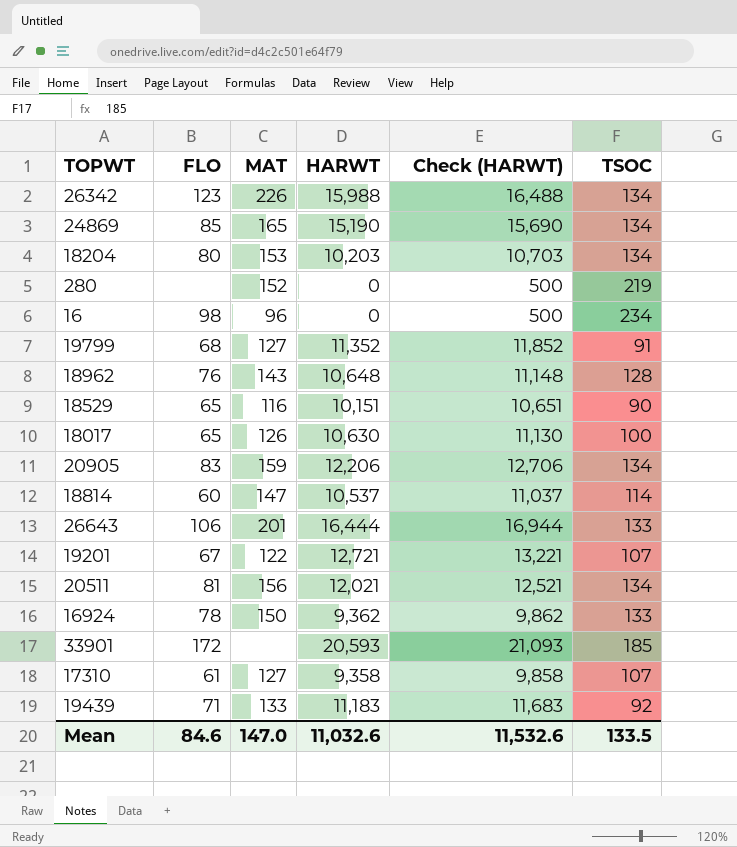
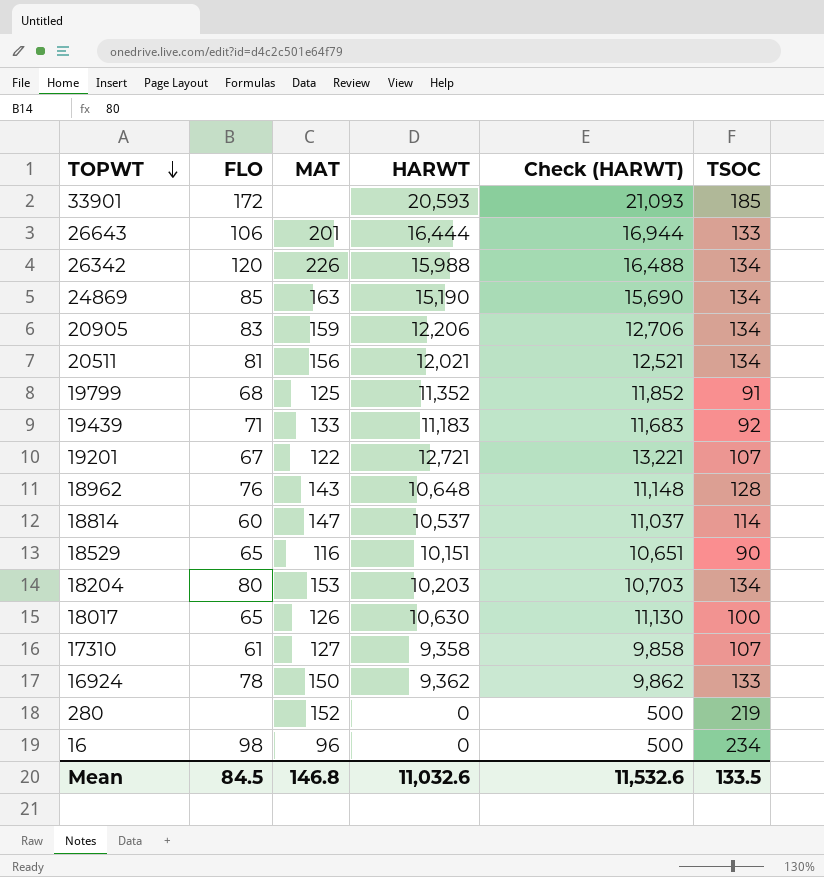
row order: none -> TOPWT descending
26342 | FLO: 123 -> 120
24869 | MAT: 165 -> 163
19799 | MAT: 127 -> 125
Mean | FLO: 84.6 -> 84.5
Mean | MAT: 147.0 -> 146.8

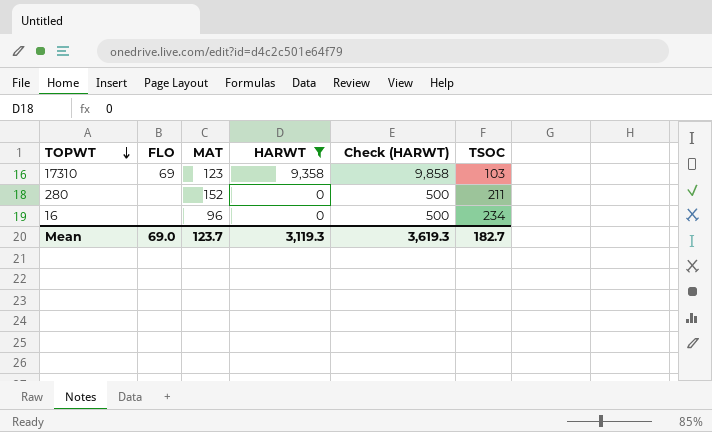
filter: none -> HARWT <= 9,358
17310 | FLO: 61 -> 69
17310 | MAT: 127 -> 123
17310 | TSOC: 107 -> 103
280 | TSOC: 219 -> 211
16 | FLO: 98 -> none
Mean | FLO: 84.5 -> 69.0
Mean | MAT: 146.8 -> 123.7
Mean | HARWT: 11,032.6 -> 3,119.3
Mean | Check (HARWT): 11,532.6 -> 3,619.3
Mean | TSOC: 133.5 -> 182.7

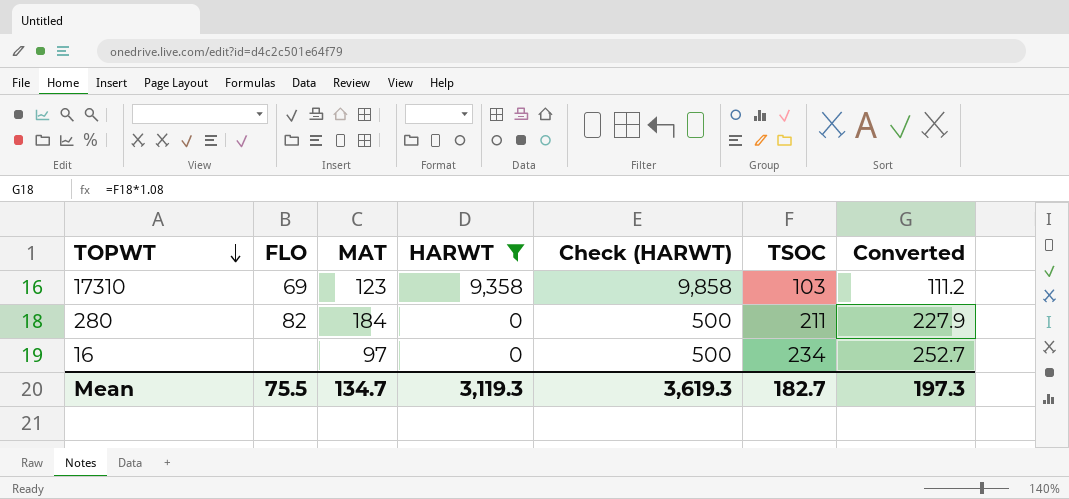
column Converted | formula: none -> [TSOC] * 1.08
280 | FLO: none -> 82
280 | MAT: 152 -> 184
16 | MAT: 96 -> 97
Mean | FLO: 69.0 -> 75.5
Mean | MAT: 123.7 -> 134.7

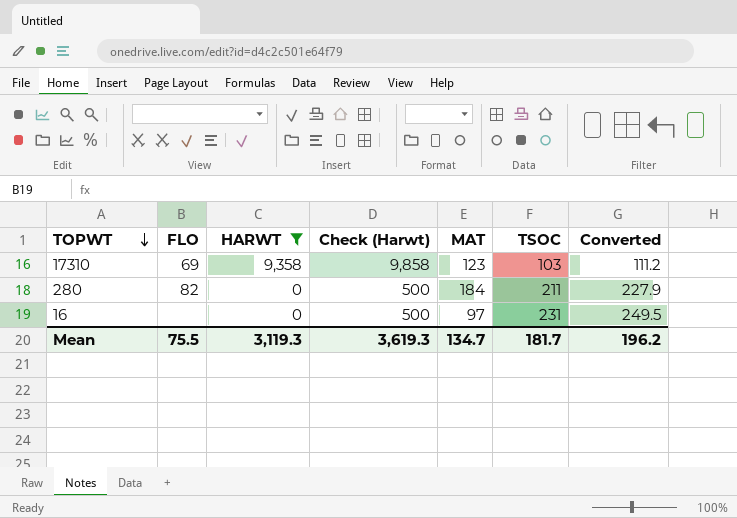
column name: Check (HARWT) -> Check (Harwt)
column MAT | position: 3 -> 5
16 | TSOC: 234 -> 231
16 | Converted: 252.7 -> 249.5
Mean | TSOC: 182.7 -> 181.7
Mean | Converted: 197.3 -> 196.2

